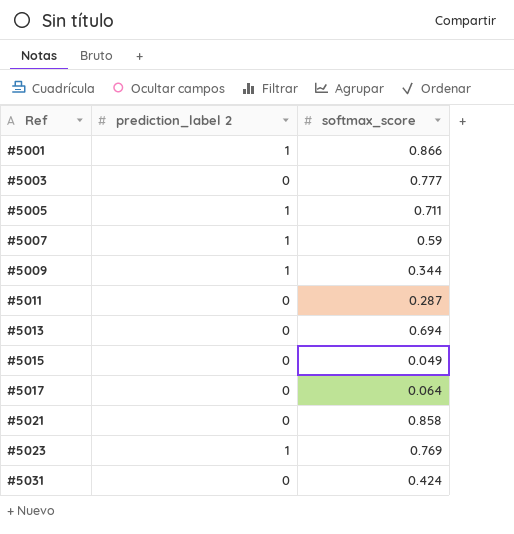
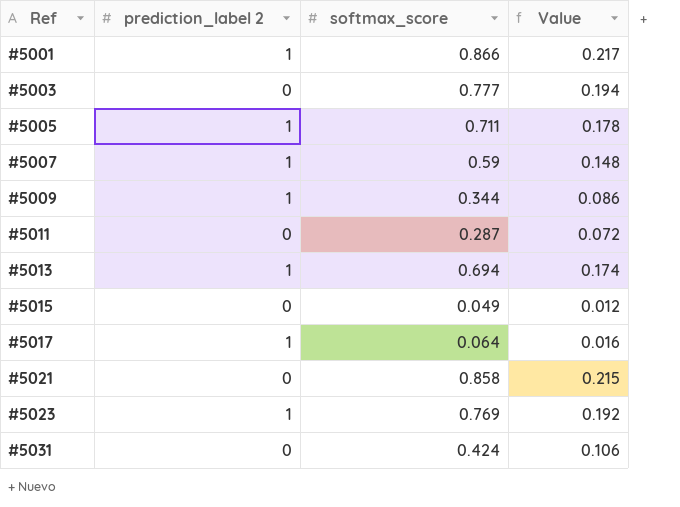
column Value | formula: none -> [softmax_score] * 0.25
#5013 | prediction_label 2: 0 -> 1
#5017 | prediction_label 2: 0 -> 1

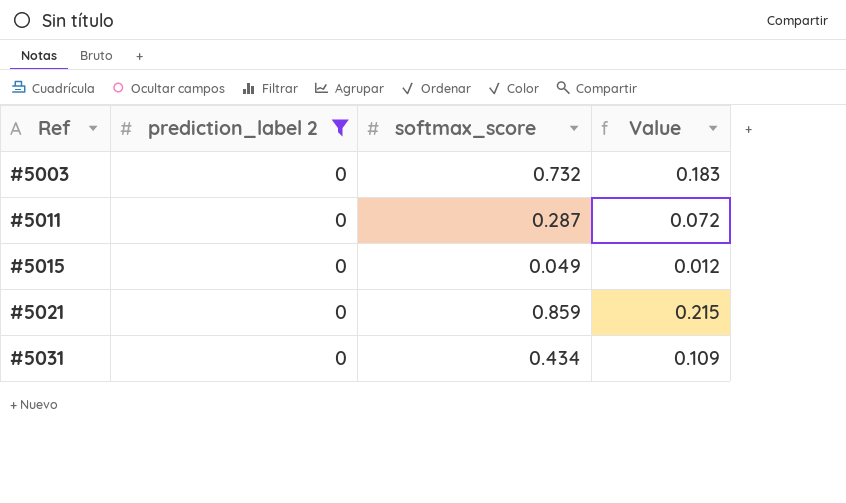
filter: none -> prediction_label 2 = 0
#5003 | softmax_score: 0.777 -> 0.732
#5003 | Value: 0.194 -> 0.183
#5021 | softmax_score: 0.858 -> 0.859
#5031 | softmax_score: 0.424 -> 0.434
#5031 | Value: 0.106 -> 0.109

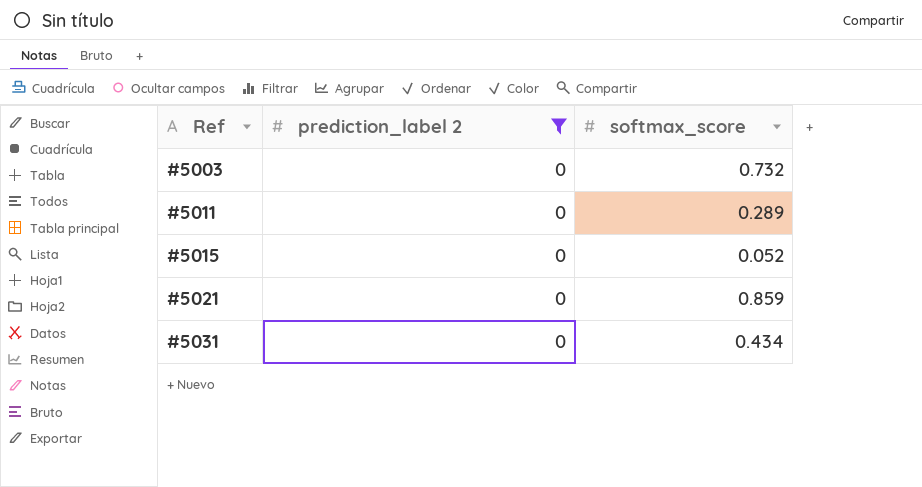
column Value | formula: [softmax_score] * 0.25 -> none
#5011 | softmax_score: 0.287 -> 0.289
#5015 | softmax_score: 0.049 -> 0.052

